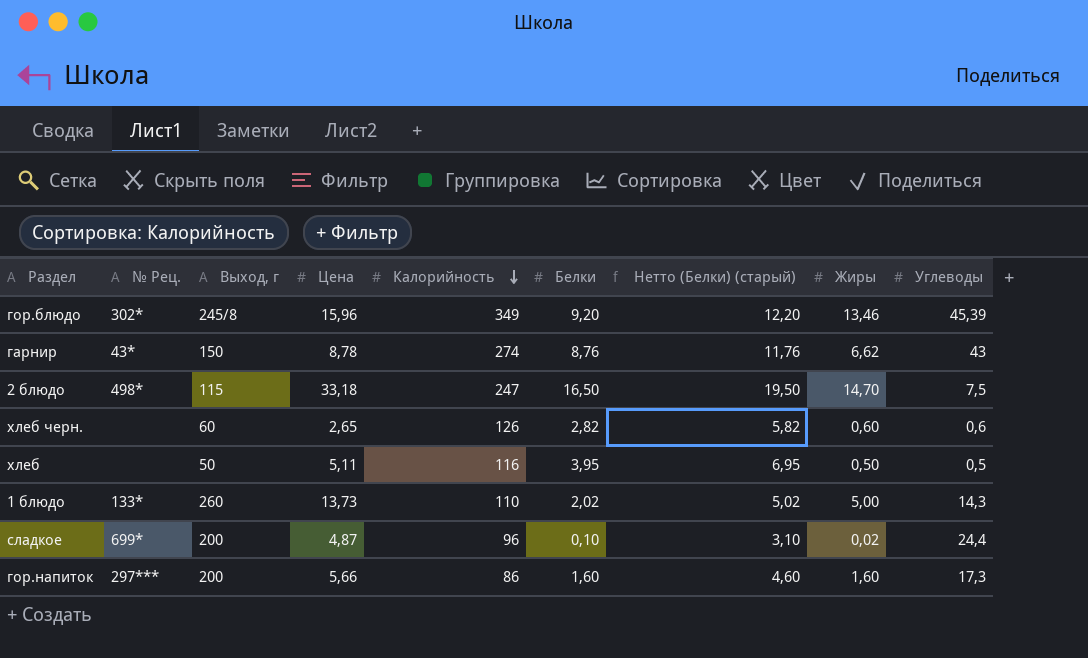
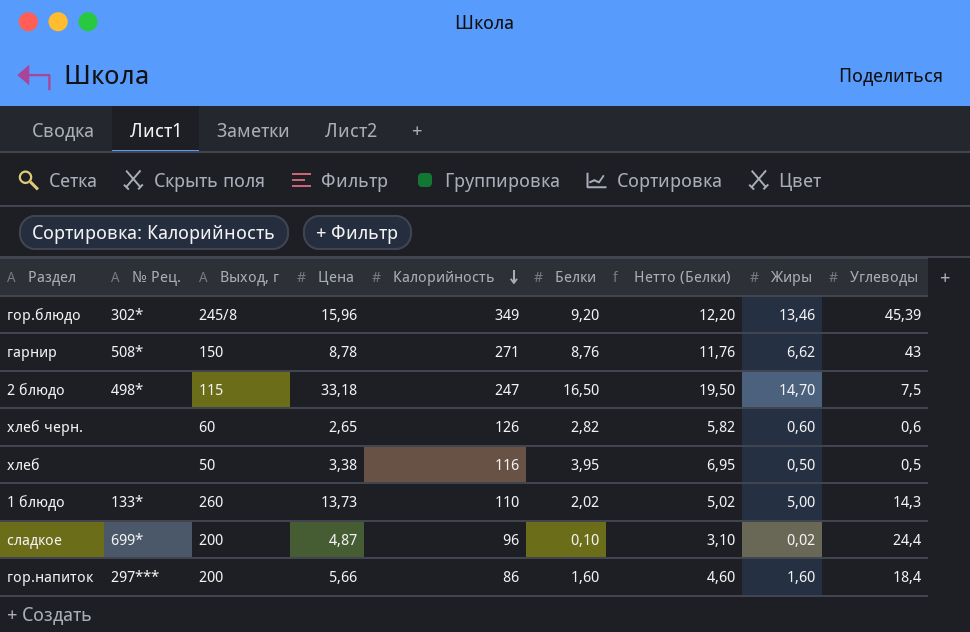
column name: Нетто (Белки) (старый) -> Нетто (Белки)
гарнир | № Рец.: 43* -> 508*
гарнир | Калорийность: 274 -> 271
хлеб | Цена: 5,11 -> 3,38
гор.напиток | Углеводы: 17,3 -> 18,4

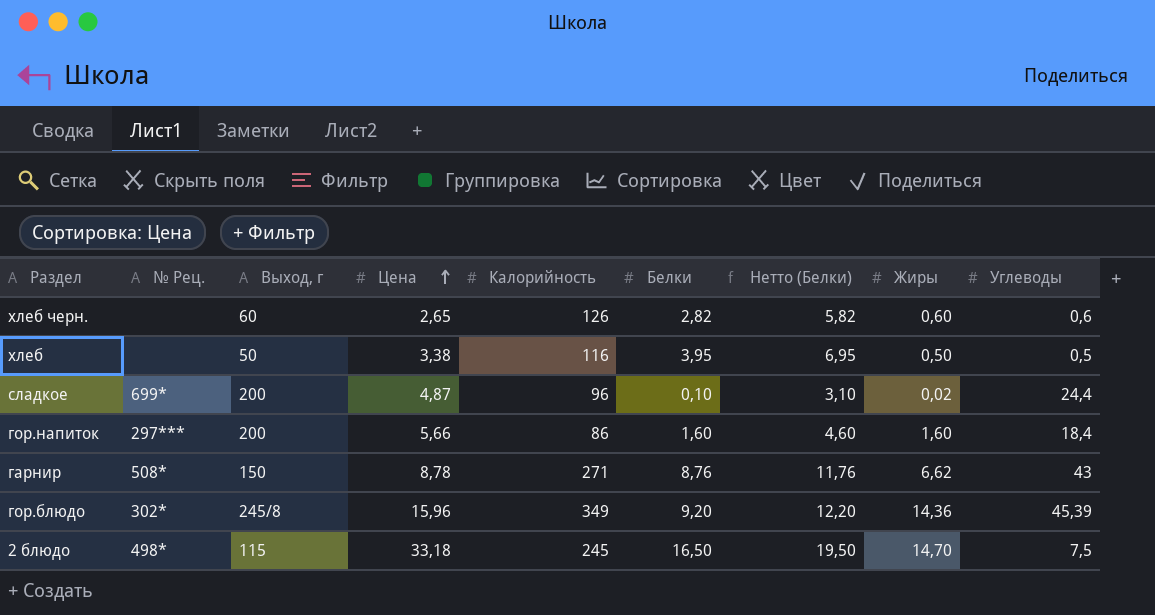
row order: Калорийность descending -> Цена ascending
row 1 блюдо: 133* | 260 | 13,73 | 110 | 2,02 | 5,02 | 5,00 | 14,3 -> none
гор.блюдо | Жиры: 13,46 -> 14,36
2 блюдо | Калорийность: 247 -> 245

